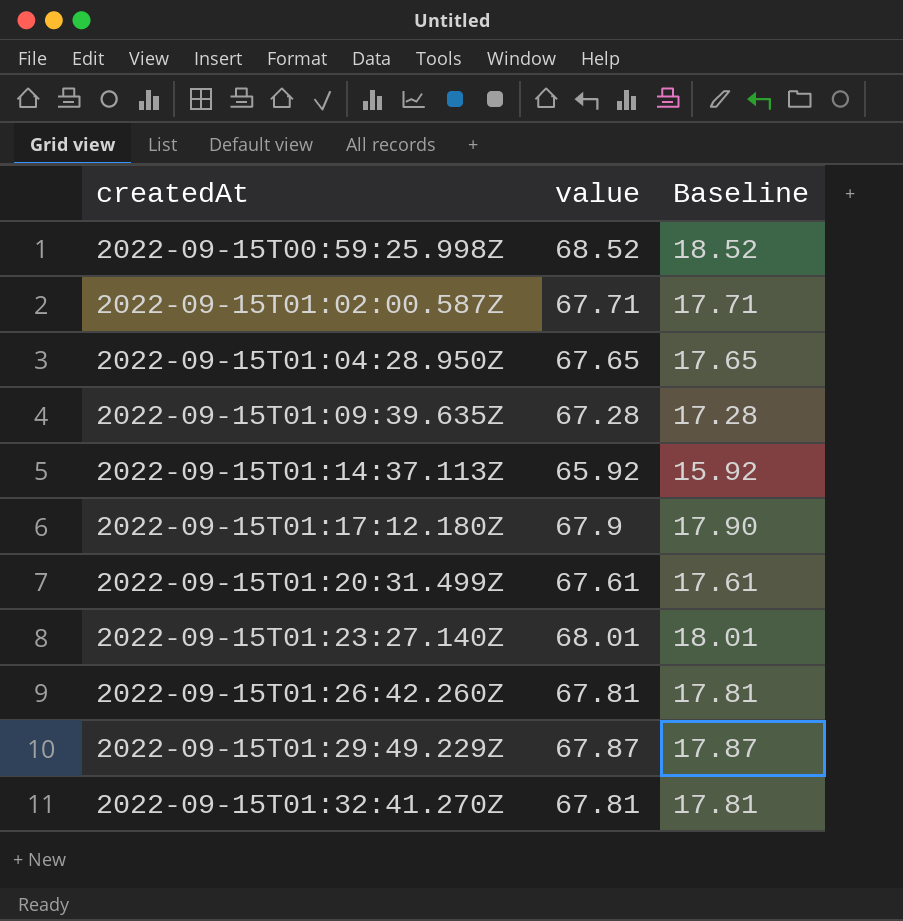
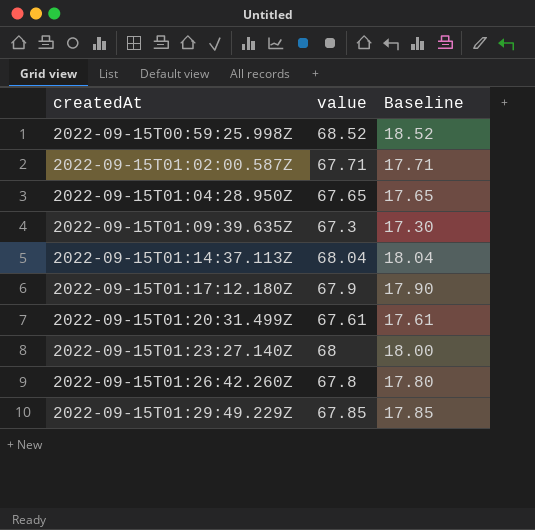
row 2022-09-15T01:32:41.270Z: 67.81 | 17.81 -> none
2022-09-15T01:09:39.635Z | value: 67.28 -> 67.3
2022-09-15T01:09:39.635Z | Baseline: 17.28 -> 17.30
2022-09-15T01:14:37.113Z | value: 65.92 -> 68.04
2022-09-15T01:14:37.113Z | Baseline: 15.92 -> 18.04
2022-09-15T01:23:27.140Z | value: 68.01 -> 68
2022-09-15T01:23:27.140Z | Baseline: 18.01 -> 18.00
2022-09-15T01:26:42.260Z | value: 67.81 -> 67.8
2022-09-15T01:26:42.260Z | Baseline: 17.81 -> 17.80
2022-09-15T01:29:49.229Z | value: 67.87 -> 67.85
2022-09-15T01:29:49.229Z | Baseline: 17.87 -> 17.85

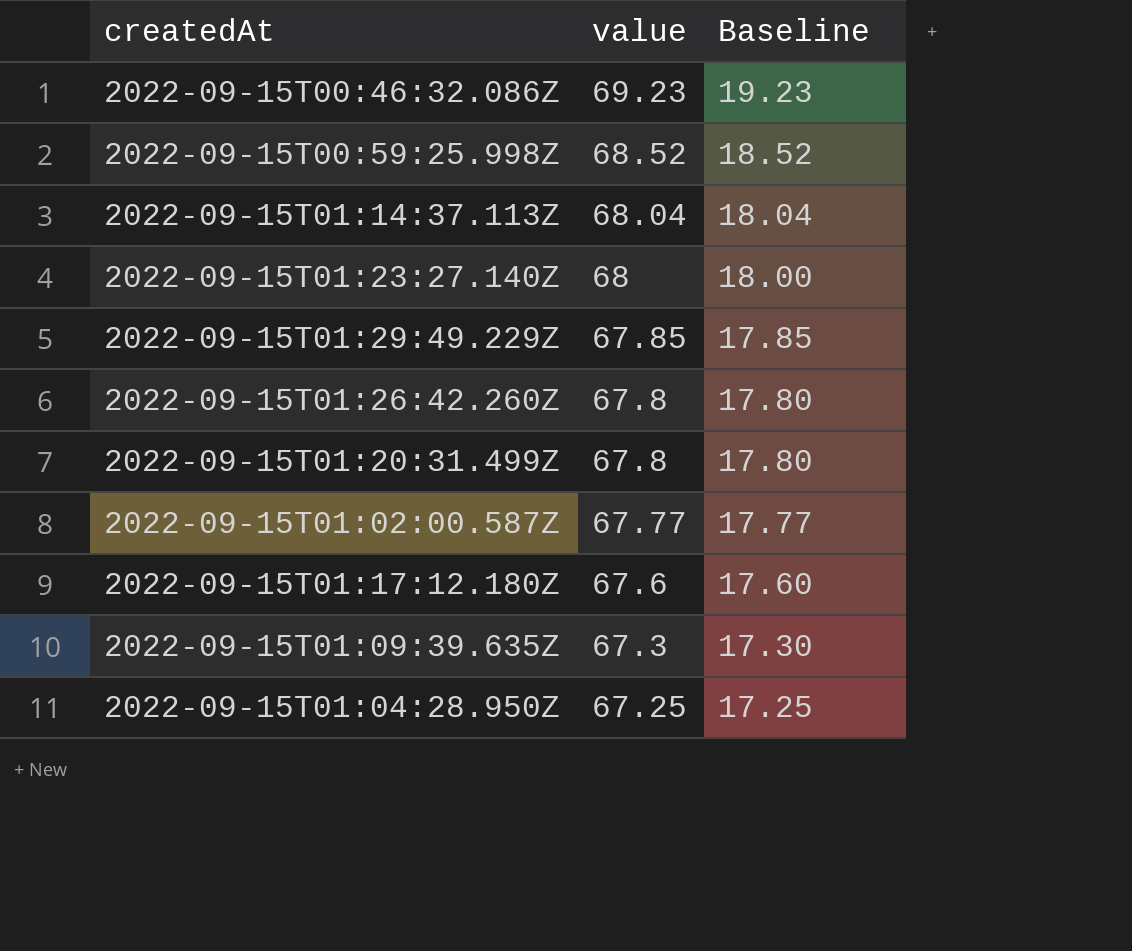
row order: createdAt ascending -> value descending
row 2022-09-15T00:46:32.086Z: none -> 69.23 | 19.23
2022-09-15T01:20:31.499Z | value: 67.61 -> 67.8
2022-09-15T01:20:31.499Z | Baseline: 17.61 -> 17.80
2022-09-15T01:02:00.587Z | value: 67.71 -> 67.77
2022-09-15T01:02:00.587Z | Baseline: 17.71 -> 17.77
2022-09-15T01:17:12.180Z | value: 67.9 -> 67.6
2022-09-15T01:17:12.180Z | Baseline: 17.90 -> 17.60
2022-09-15T01:04:28.950Z | value: 67.65 -> 67.25
2022-09-15T01:04:28.950Z | Baseline: 17.65 -> 17.25

